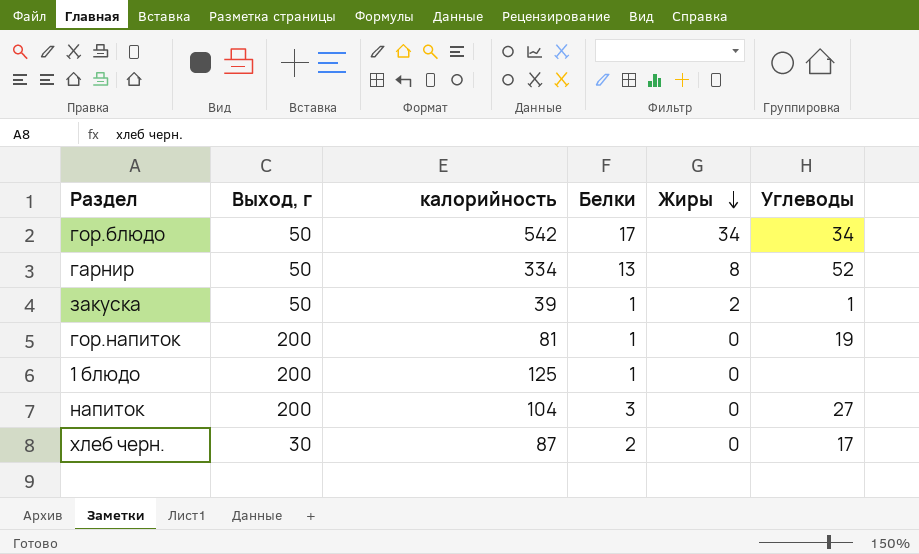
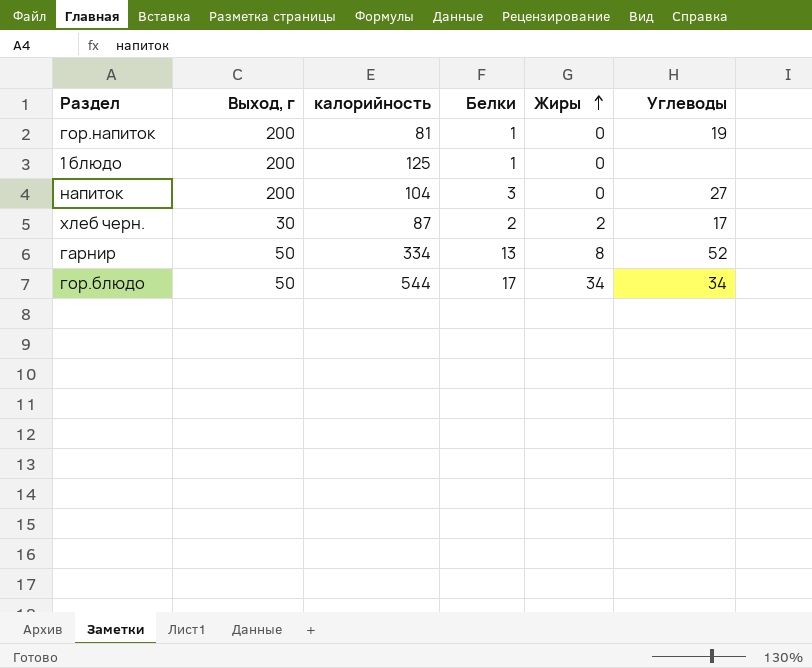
row order: Жиры descending -> Жиры ascending
row закуска: 50 | 39 | 1 | 2 | 1 -> none
хлеб черн. | Жиры: 0 -> 2
гор.блюдо | калорийность: 542 -> 544

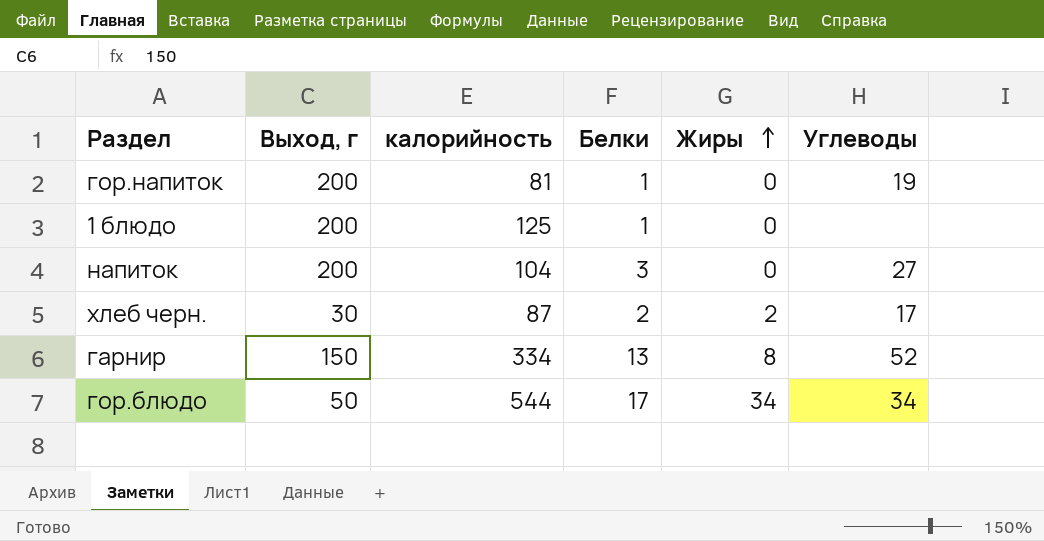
гарнир | Выход, г: 50 -> 150

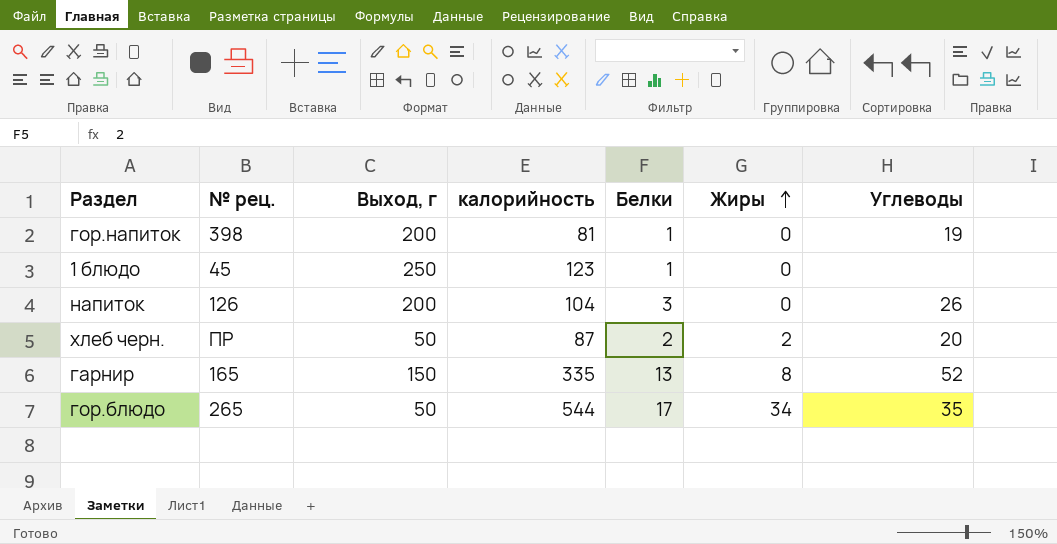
column № рец. | position: none -> 2
1 блюдо | Выход, г: 200 -> 250
1 блюдо | калорийность: 125 -> 123
напиток | Углеводы: 27 -> 26
хлеб черн. | Выход, г: 30 -> 50
хлеб черн. | Углеводы: 17 -> 20
гарнир | калорийность: 334 -> 335
гор.блюдо | Углеводы: 34 -> 35

